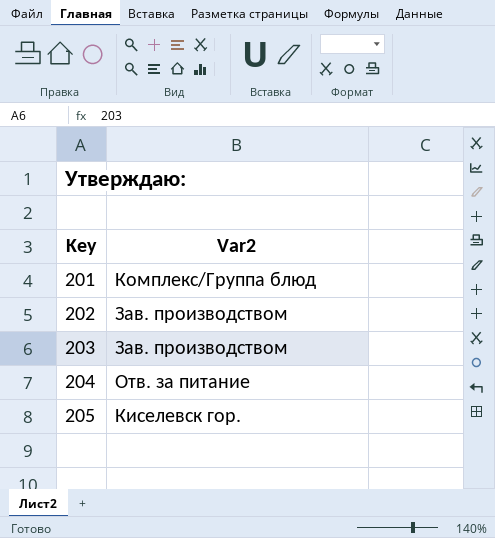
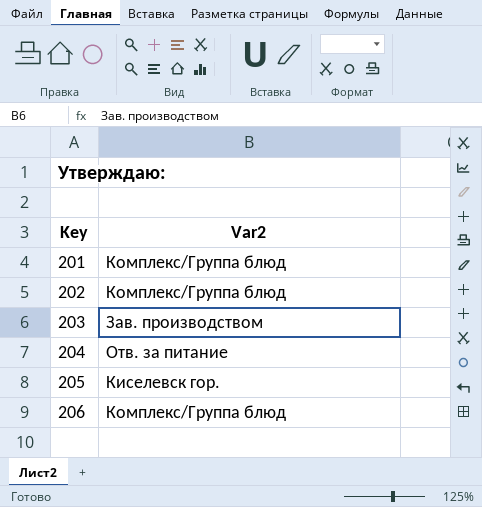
202 | Var2: Зав. производством -> Комплекс/Группа блюд
row 206: none -> Комплекс/Группа блюд

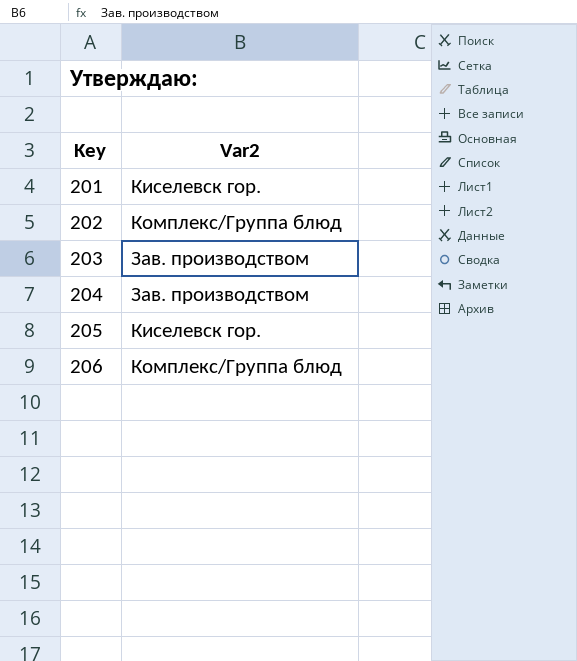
201 | Var2: Комплекс/Группа блюд -> Киселевск гор.
204 | Var2: Отв. за питание -> Зав. производством

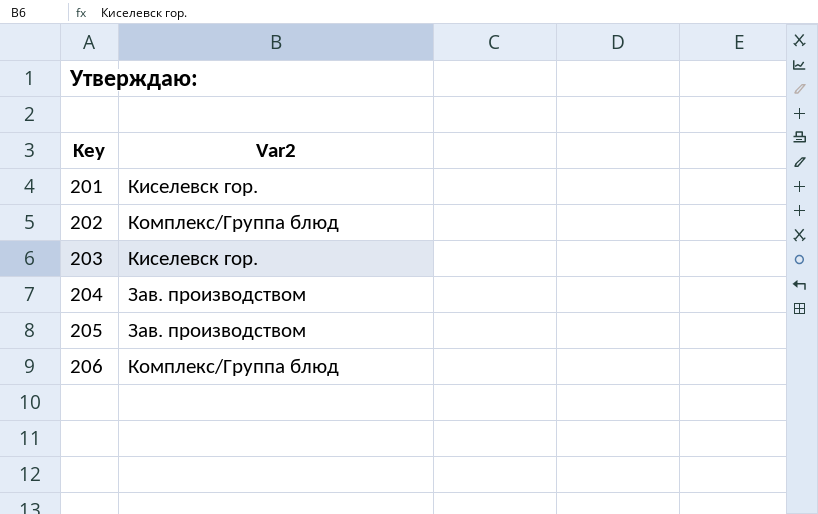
203 | Var2: Зав. производством -> Киселевск гор.
205 | Var2: Киселевск гор. -> Зав. производством

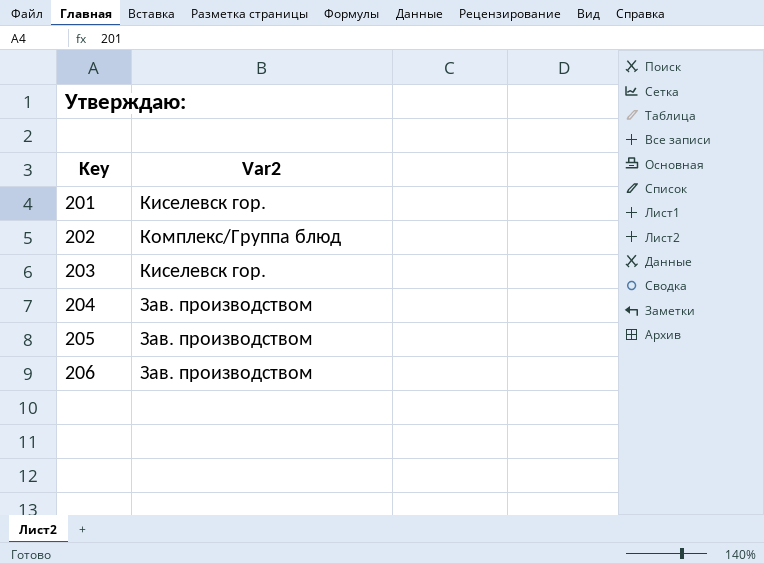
206 | Var2: Комплекс/Группа блюд -> Зав. производством

